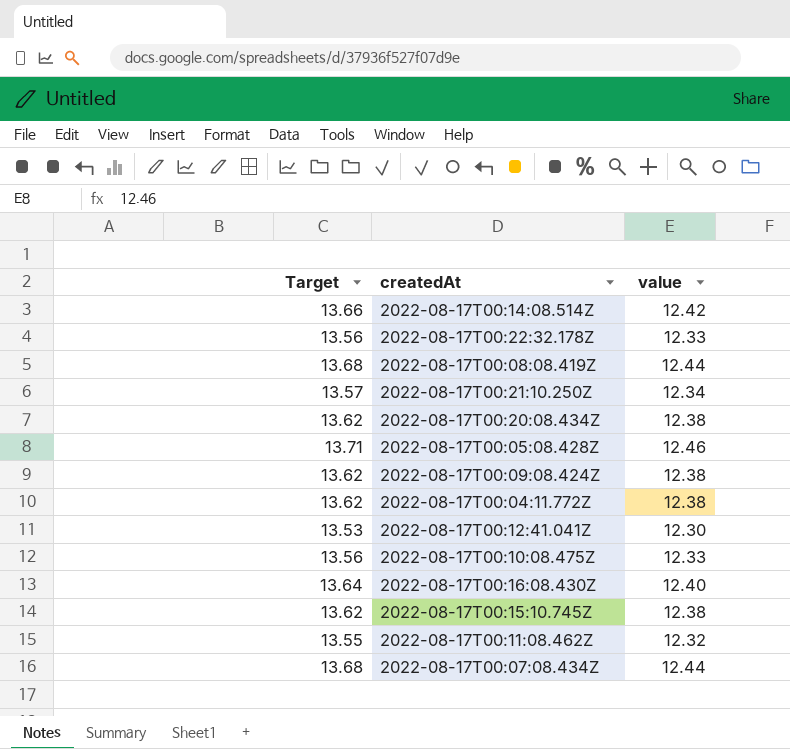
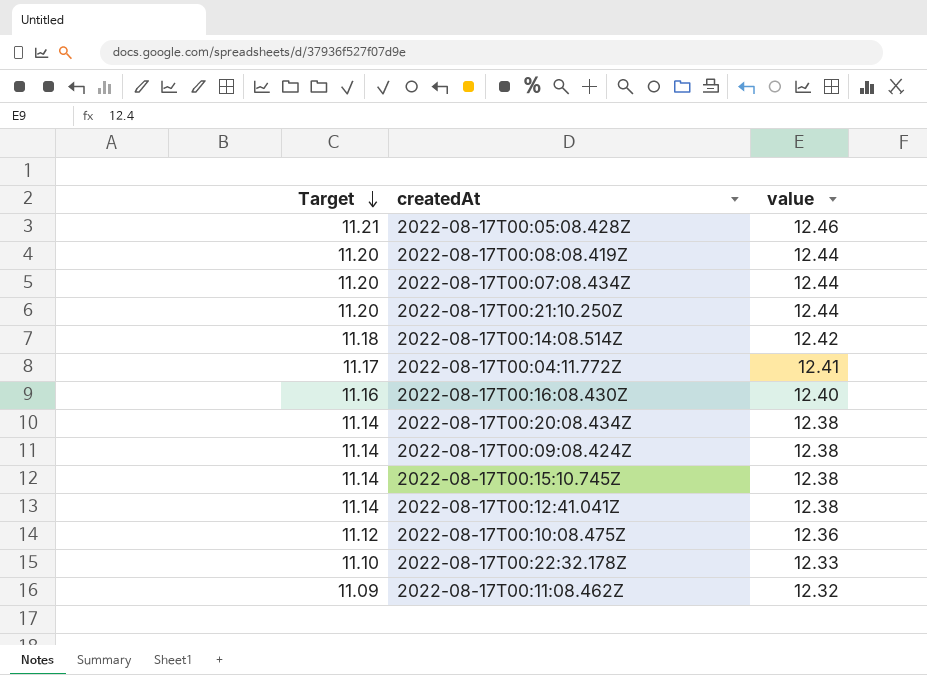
row order: none -> Target descending
column Target | formula: [value] * 1.1 -> [value] * 0.9
2022-08-17T00:21:10.250Z | value: 12.34 -> 12.44
2022-08-17T00:04:11.772Z | value: 12.38 -> 12.41
2022-08-17T00:12:41.041Z | value: 12.30 -> 12.38
2022-08-17T00:10:08.475Z | value: 12.33 -> 12.36

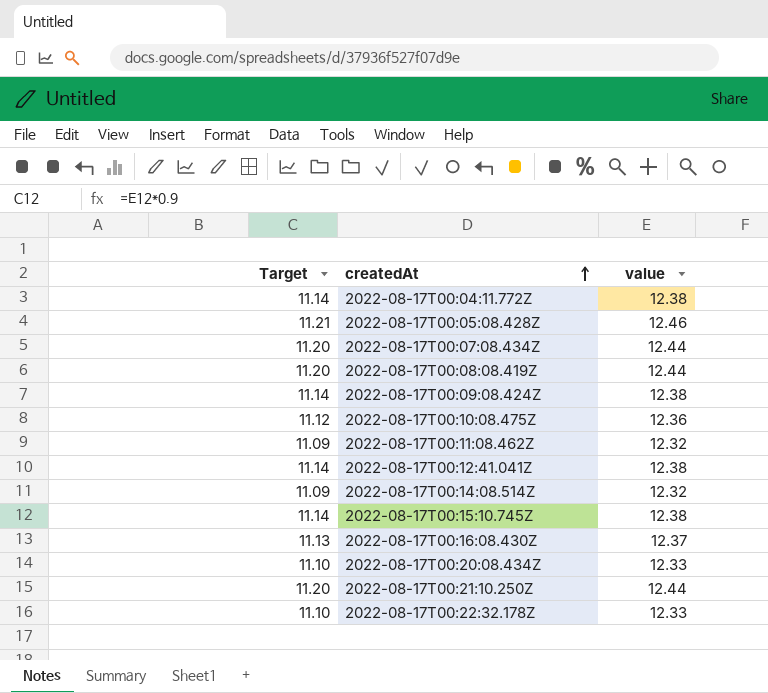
row order: Target descending -> createdAt ascending
2022-08-17T00:04:11.772Z | Target: 11.17 -> 11.14
2022-08-17T00:04:11.772Z | value: 12.41 -> 12.38
2022-08-17T00:14:08.514Z | Target: 11.18 -> 11.09
2022-08-17T00:14:08.514Z | value: 12.42 -> 12.32
2022-08-17T00:16:08.430Z | Target: 11.16 -> 11.13
2022-08-17T00:16:08.430Z | value: 12.40 -> 12.37
2022-08-17T00:20:08.434Z | Target: 11.14 -> 11.10
2022-08-17T00:20:08.434Z | value: 12.38 -> 12.33

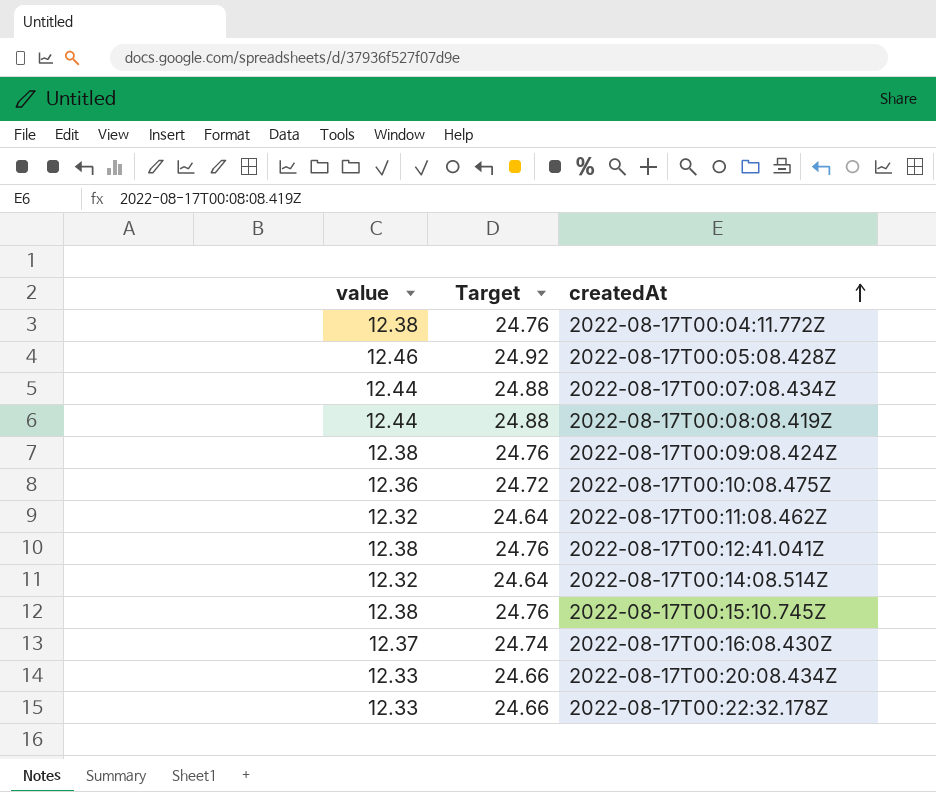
column value | position: 3 -> 1
column Target | formula: [value] * 0.9 -> [value] * 2
row 2022-08-17T00:21:10.250Z: 11.20 | 12.44 -> none

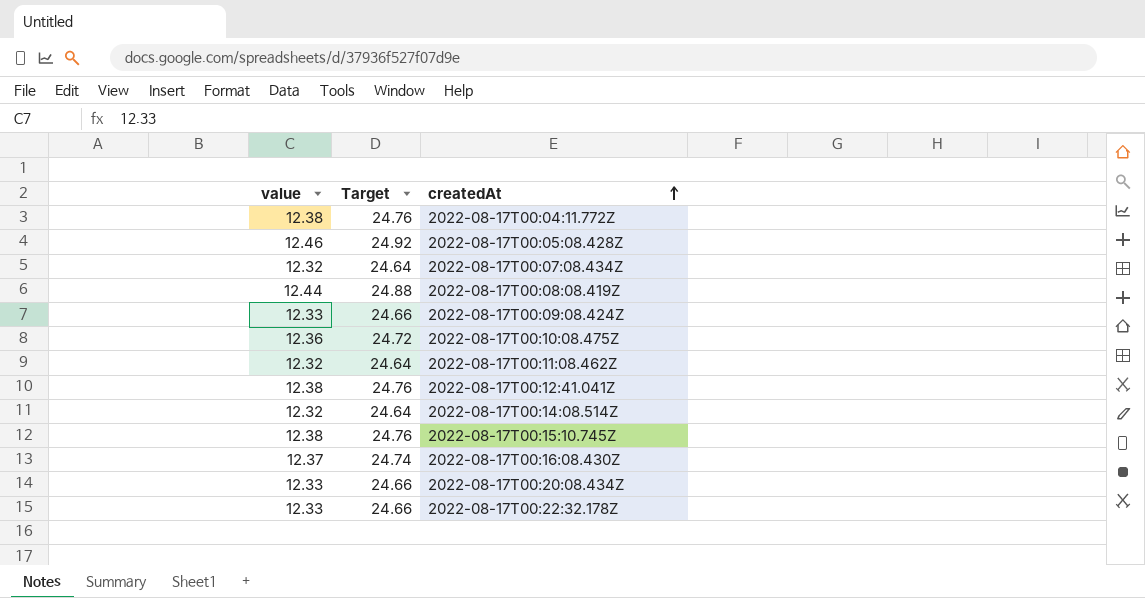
2022-08-17T00:07:08.434Z | value: 12.44 -> 12.32
2022-08-17T00:07:08.434Z | Target: 24.88 -> 24.64
2022-08-17T00:09:08.424Z | value: 12.38 -> 12.33
2022-08-17T00:09:08.424Z | Target: 24.76 -> 24.66

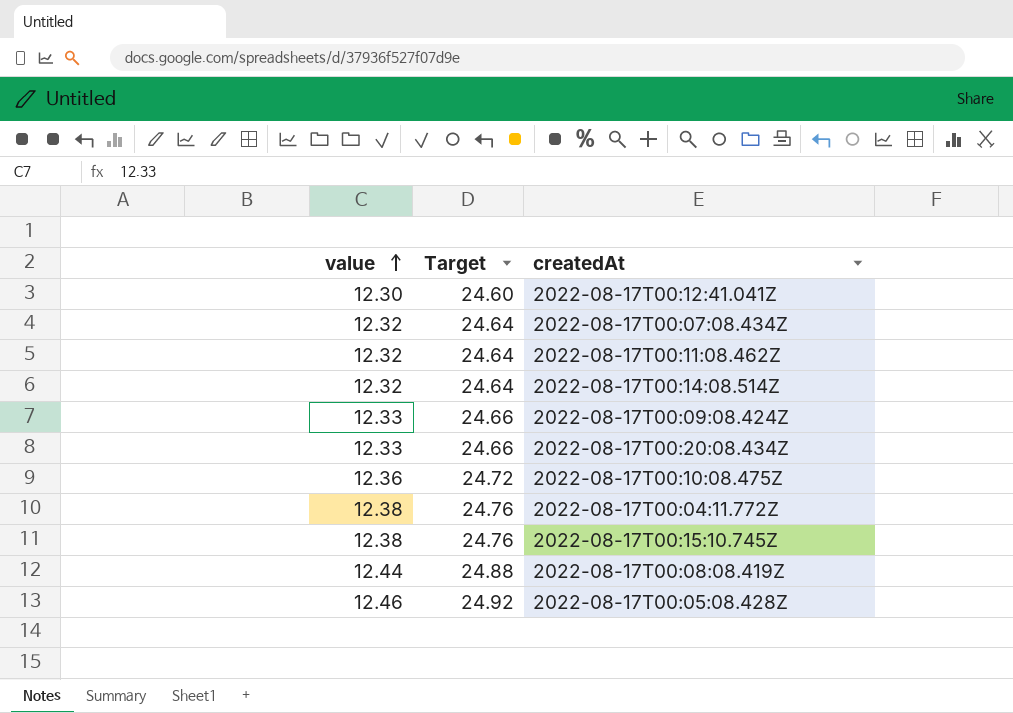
row order: createdAt ascending -> value ascending
row 2022-08-17T00:16:08.430Z: 12.37 | 24.74 -> none
row 2022-08-17T00:22:32.178Z: 12.33 | 24.66 -> none
2022-08-17T00:12:41.041Z | value: 12.38 -> 12.30
2022-08-17T00:12:41.041Z | Target: 24.76 -> 24.60

